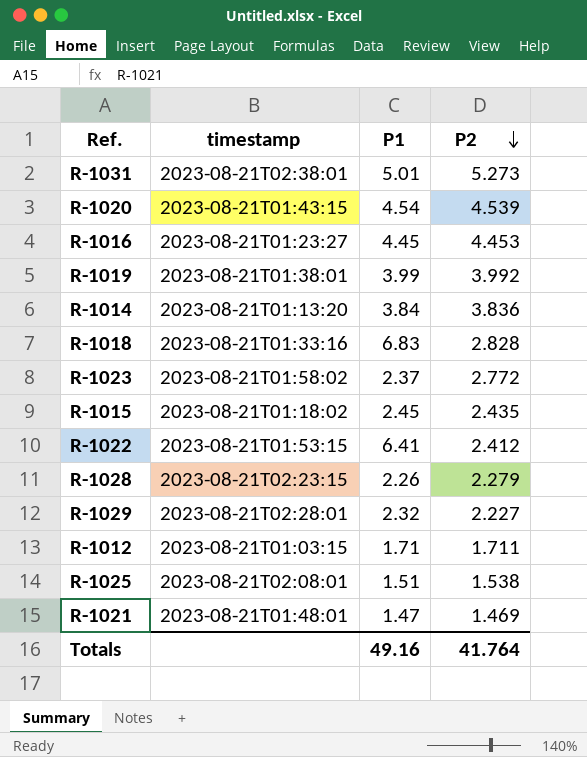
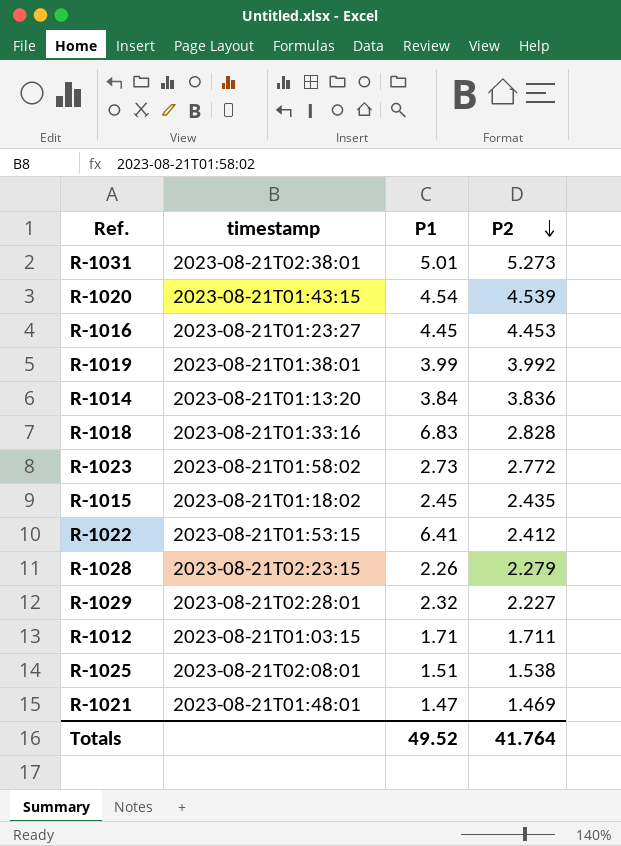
R-1023 | P1: 2.37 -> 2.73
Totals | P1: 49.16 -> 49.52

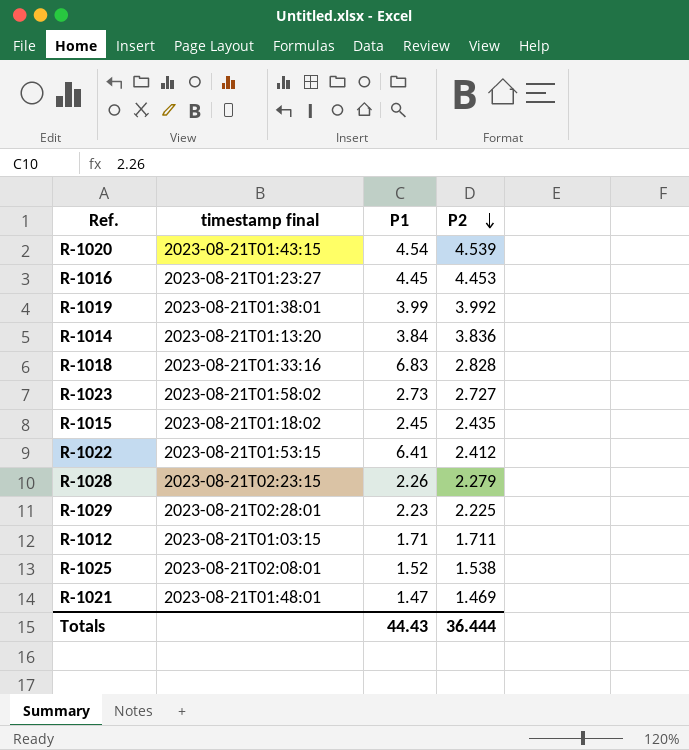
column name: timestamp -> timestamp final
row R-1031: 2023-08-21T02:38:01 | 5.01 | 5.273 -> none
R-1023 | P2: 2.772 -> 2.727
R-1029 | P1: 2.32 -> 2.23
R-1029 | P2: 2.227 -> 2.225
R-1025 | P1: 1.51 -> 1.52
Totals | P1: 49.52 -> 44.43
Totals | P2: 41.764 -> 36.444

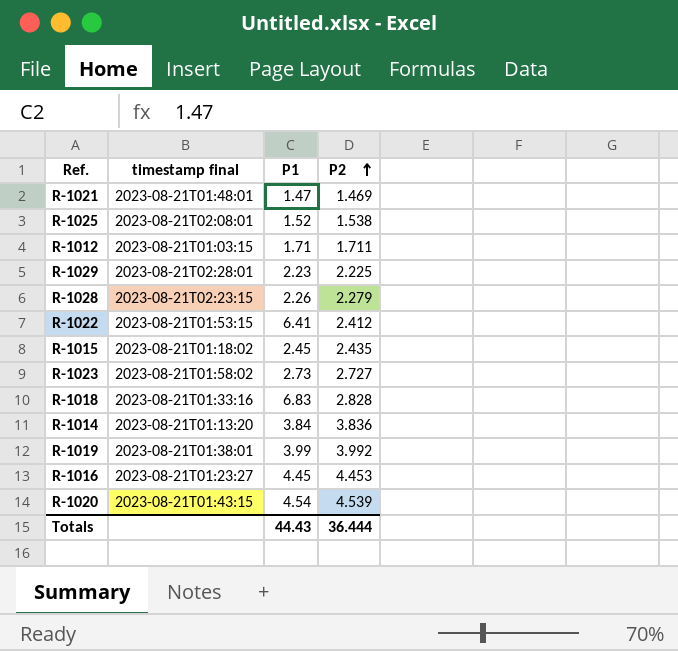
row order: P2 descending -> P2 ascending

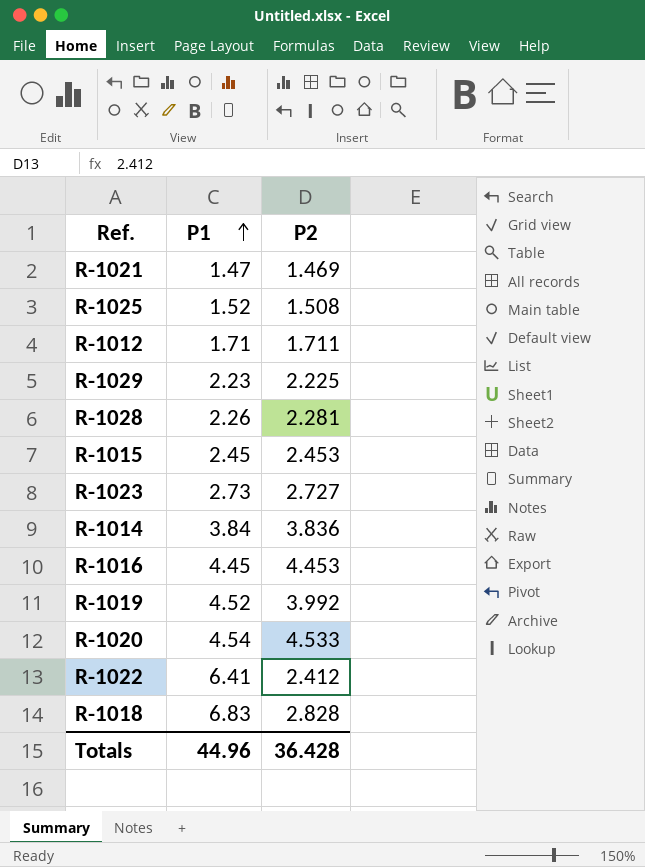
row order: P2 ascending -> P1 ascending
column timestamp final | position: 2 -> none
R-1025 | P2: 1.538 -> 1.508
R-1028 | P2: 2.279 -> 2.281
R-1015 | P2: 2.435 -> 2.453
R-1019 | P1: 3.99 -> 4.52
R-1020 | P2: 4.539 -> 4.533
Totals | P1: 44.43 -> 44.96
Totals | P2: 36.444 -> 36.428

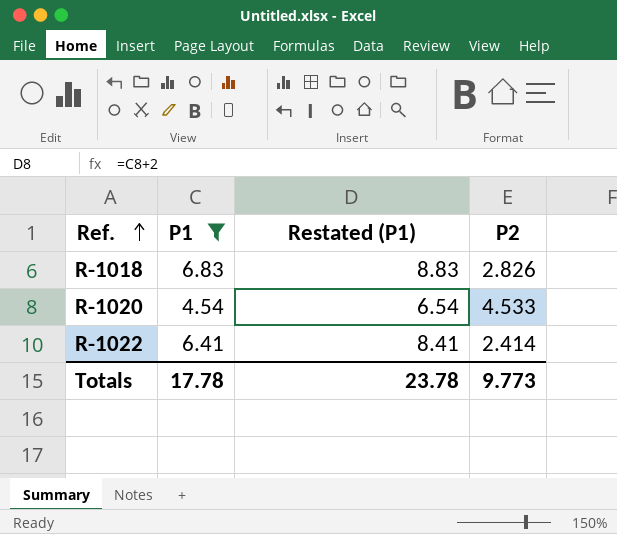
filter: none -> P1 >= 4.54
row order: P1 ascending -> Ref. ascending
column Restated (P1) | formula: none -> [P1] + 2
R-1018 | P2: 2.828 -> 2.826
R-1022 | P2: 2.412 -> 2.414
Totals | P1: 44.96 -> 17.78
Totals | P2: 36.428 -> 9.773

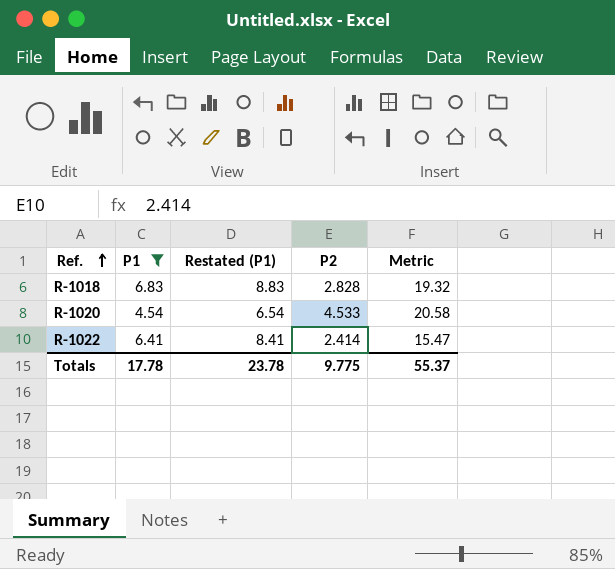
column Metric | formula: none -> [P1] * [P2]
R-1018 | P2: 2.826 -> 2.828
Totals | P2: 9.773 -> 9.775

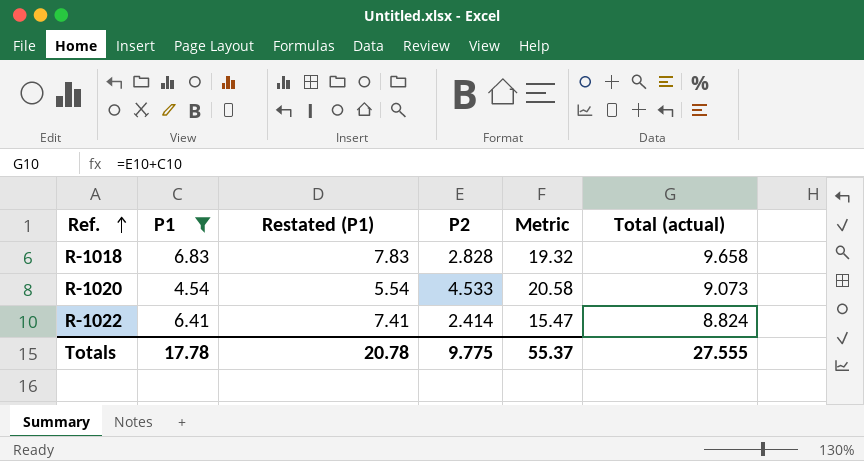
column Restated (P1) | formula: [P1] + 2 -> [P1] + 1
column Total (actual) | formula: none -> [P1] + [P2]
Totals | Restated (P1): 23.78 -> 20.78

